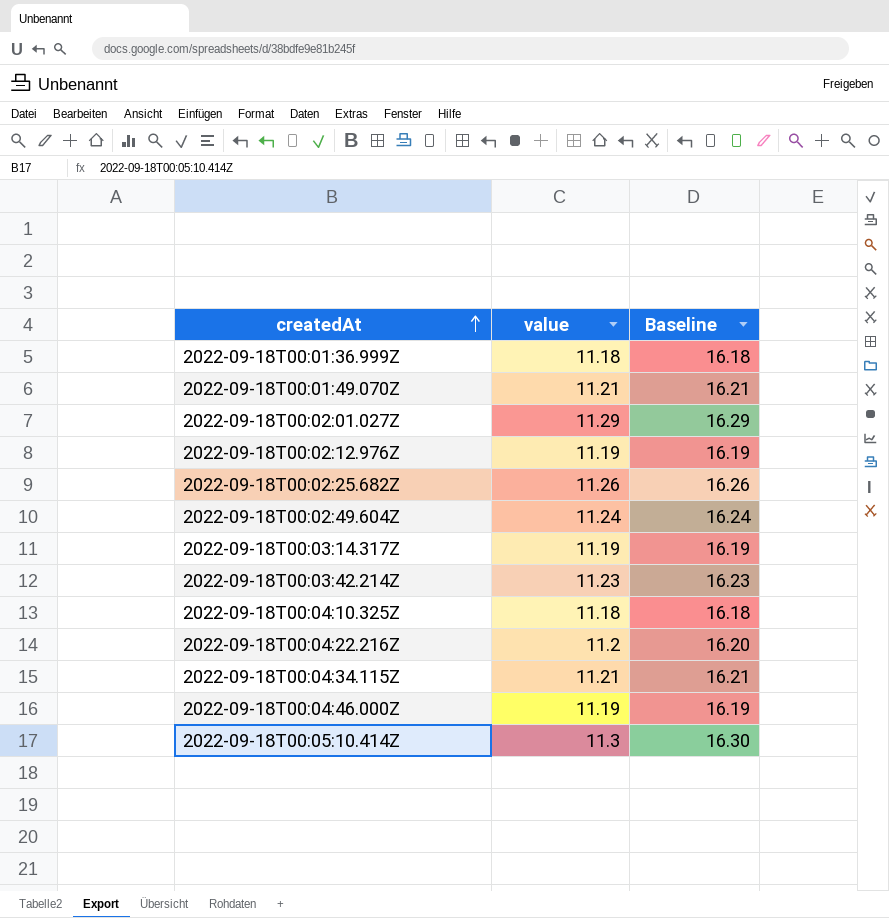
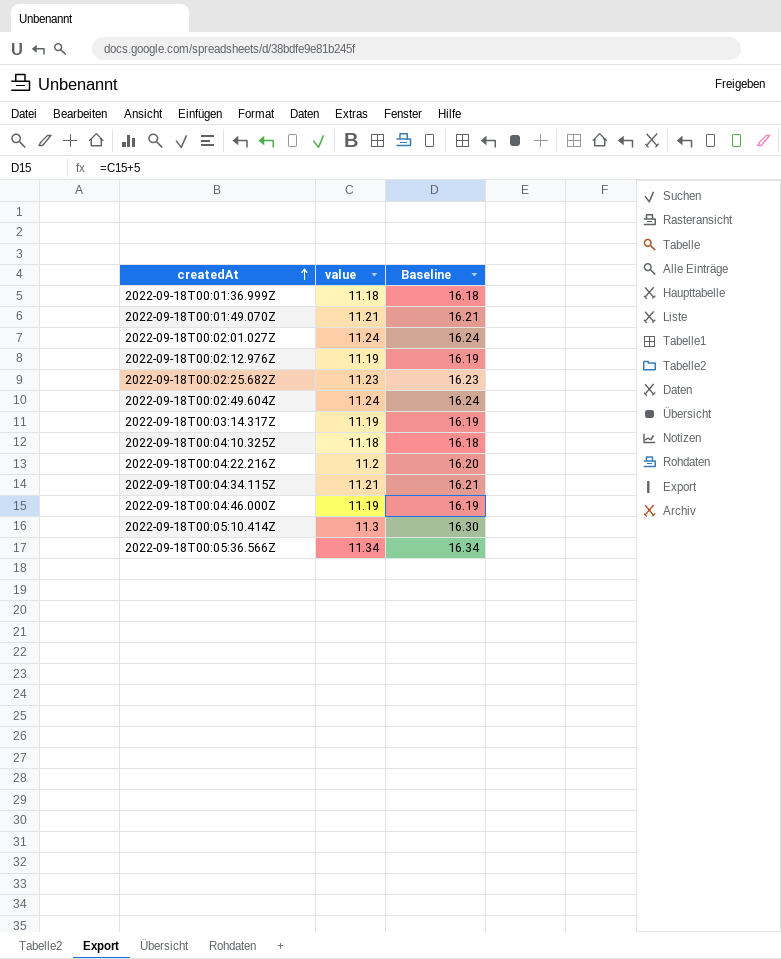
row 2022-09-18T00:03:42.214Z: 11.23 | 16.23 -> none
2022-09-18T00:02:01.027Z | value: 11.29 -> 11.24
2022-09-18T00:02:01.027Z | Baseline: 16.29 -> 16.24
2022-09-18T00:02:25.682Z | value: 11.26 -> 11.23
2022-09-18T00:02:25.682Z | Baseline: 16.26 -> 16.23
row 2022-09-18T00:05:36.566Z: none -> 11.34 | 16.34

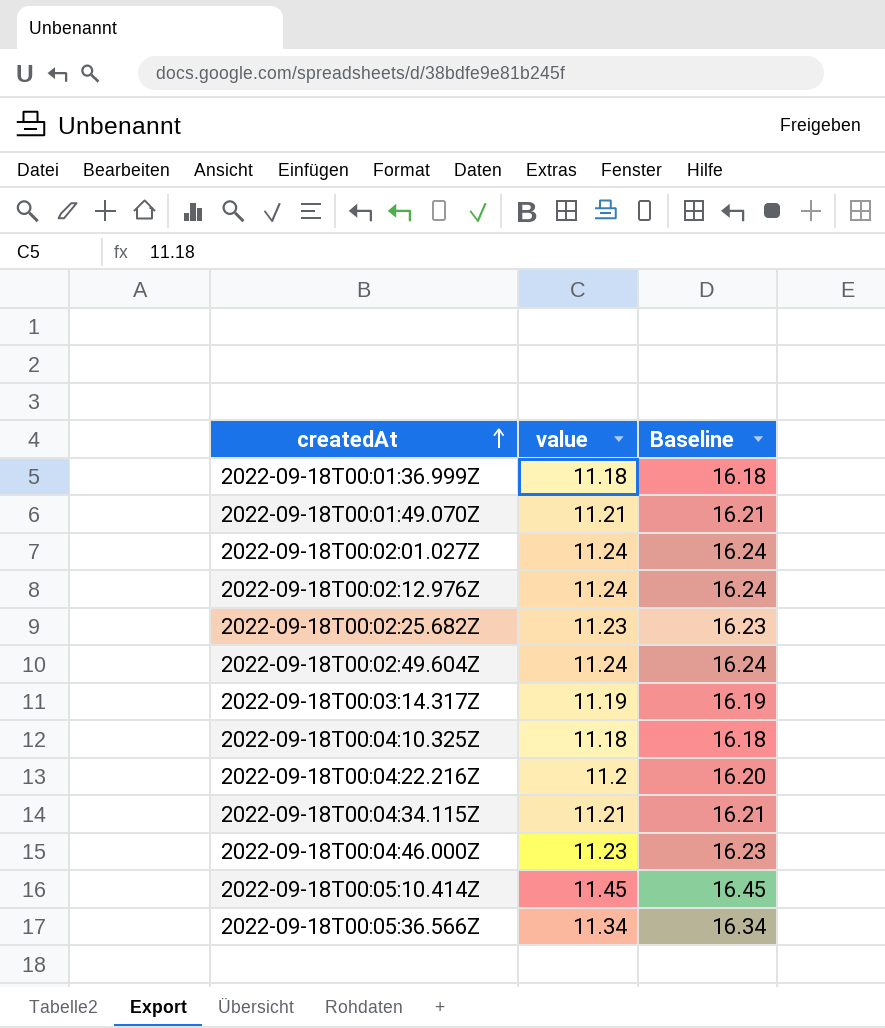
2022-09-18T00:02:12.976Z | value: 11.19 -> 11.24
2022-09-18T00:02:12.976Z | Baseline: 16.19 -> 16.24
2022-09-18T00:04:46.000Z | value: 11.19 -> 11.23
2022-09-18T00:04:46.000Z | Baseline: 16.19 -> 16.23
2022-09-18T00:05:10.414Z | value: 11.3 -> 11.45
2022-09-18T00:05:10.414Z | Baseline: 16.30 -> 16.45

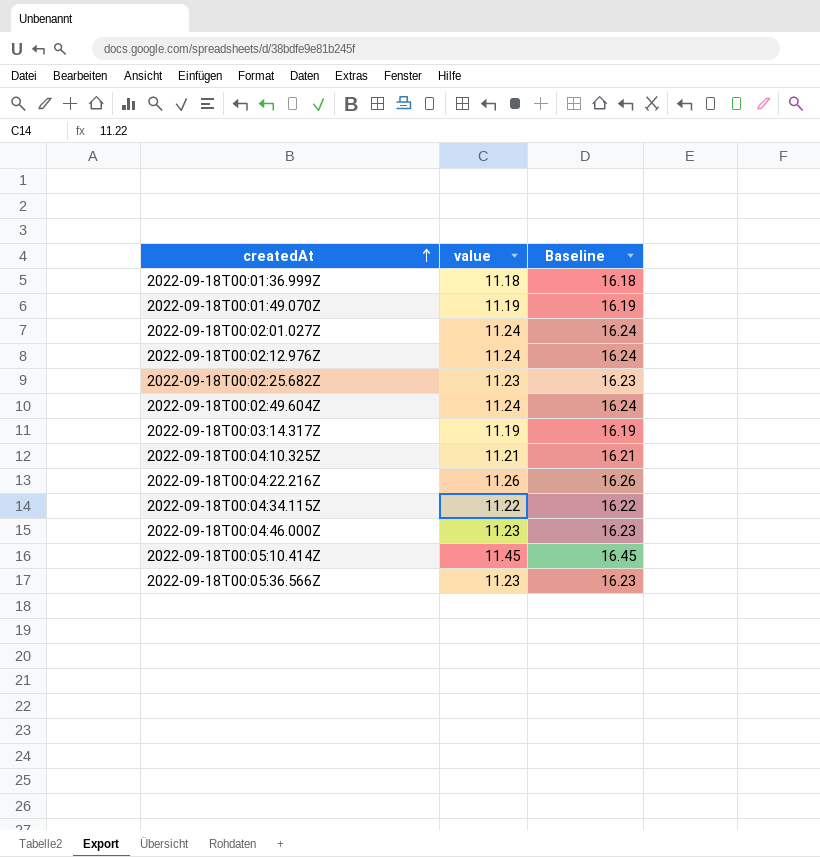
2022-09-18T00:01:49.070Z | value: 11.21 -> 11.19
2022-09-18T00:01:49.070Z | Baseline: 16.21 -> 16.19
2022-09-18T00:04:10.325Z | value: 11.18 -> 11.21
2022-09-18T00:04:10.325Z | Baseline: 16.18 -> 16.21
2022-09-18T00:04:22.216Z | value: 11.2 -> 11.26
2022-09-18T00:04:22.216Z | Baseline: 16.20 -> 16.26
2022-09-18T00:04:34.115Z | value: 11.21 -> 11.22
2022-09-18T00:04:34.115Z | Baseline: 16.21 -> 16.22
2022-09-18T00:05:36.566Z | value: 11.34 -> 11.23
2022-09-18T00:05:36.566Z | Baseline: 16.34 -> 16.23

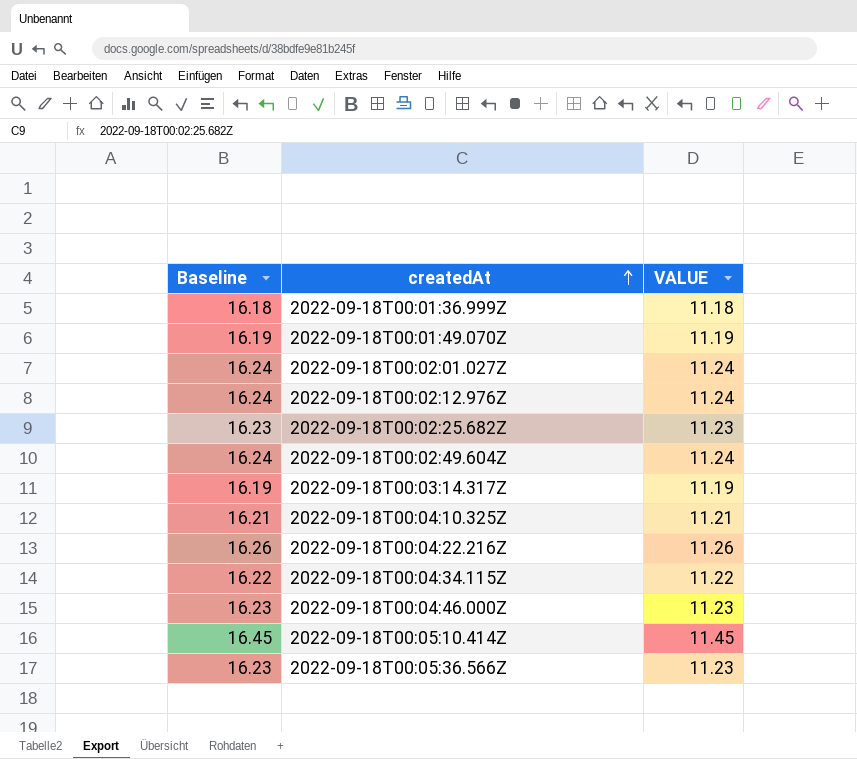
column Baseline | position: 3 -> 1
column name: value -> VALUE

